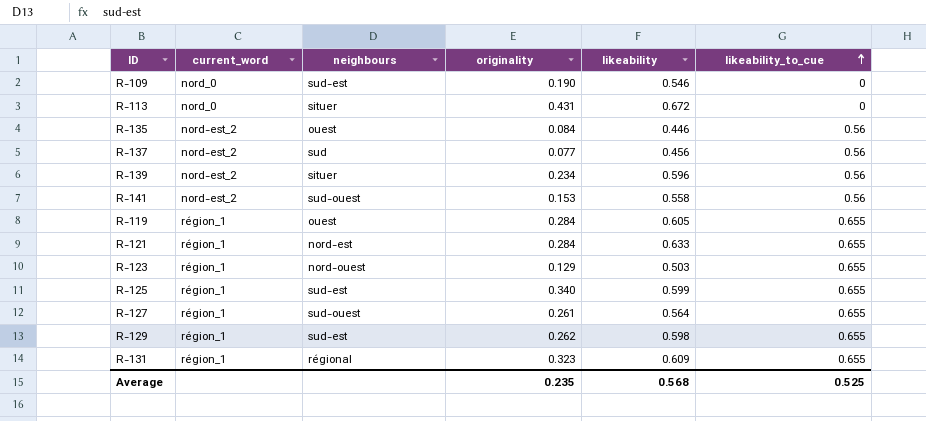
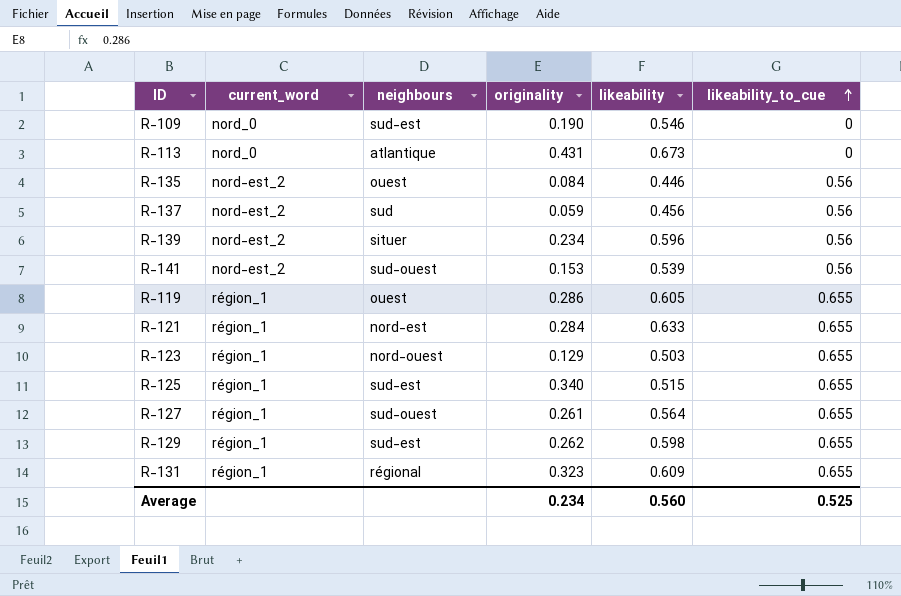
R-113 | neighbours: situer -> atlantique
R-113 | likeability: 0.672 -> 0.673
R-137 | originality: 0.077 -> 0.059
R-141 | likeability: 0.558 -> 0.539
R-119 | originality: 0.284 -> 0.286
R-125 | likeability: 0.599 -> 0.515
Average | originality: 0.235 -> 0.234
Average | likeability: 0.568 -> 0.560

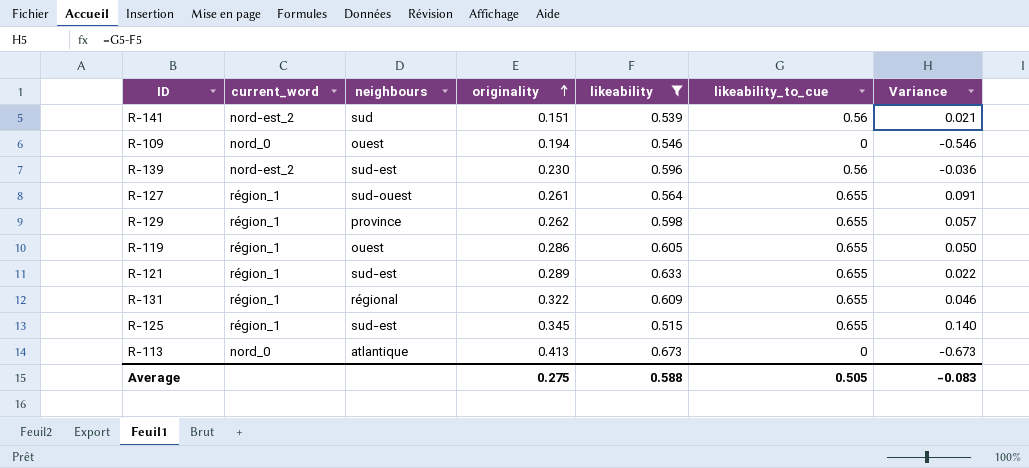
filter: none -> likeability >= 0.515
row order: likeability_to_cue ascending -> originality ascending
column Variance | formula: none -> [likeability_to_cue] - [likeability]
R-141 | neighbours: sud-ouest -> sud
R-141 | originality: 0.153 -> 0.151
R-109 | neighbours: sud-est -> ouest
R-109 | originality: 0.190 -> 0.194
R-139 | neighbours: situer -> sud-est
R-139 | originality: 0.234 -> 0.230
R-129 | neighbours: sud-est -> province
R-121 | neighbours: nord-est -> sud-est
R-121 | originality: 0.284 -> 0.289
R-131 | originality: 0.323 -> 0.322
R-125 | originality: 0.340 -> 0.345
R-113 | originality: 0.431 -> 0.413
Average | originality: 0.234 -> 0.275
Average | likeability: 0.560 -> 0.588
Average | likeability_to_cue: 0.525 -> 0.505

